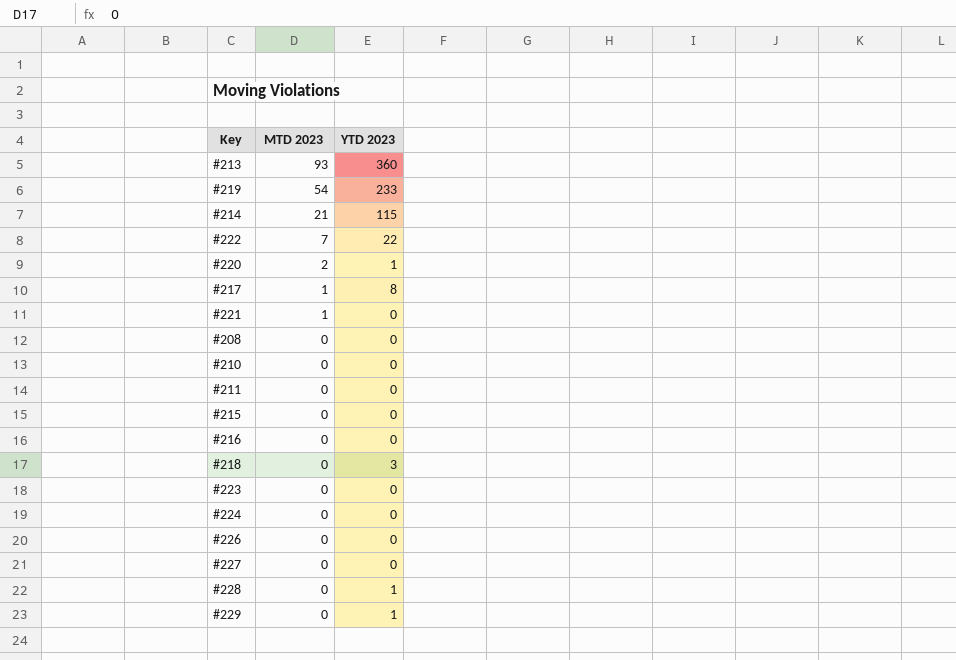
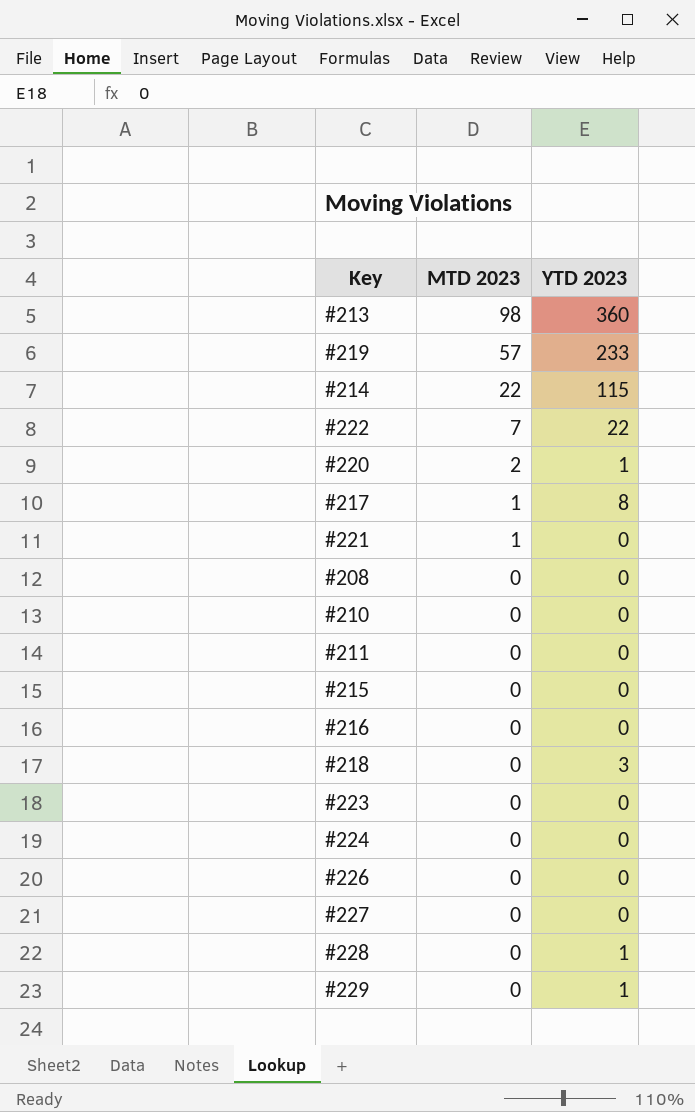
#213 | MTD 2023: 93 -> 98
#219 | MTD 2023: 54 -> 57
#214 | MTD 2023: 21 -> 22

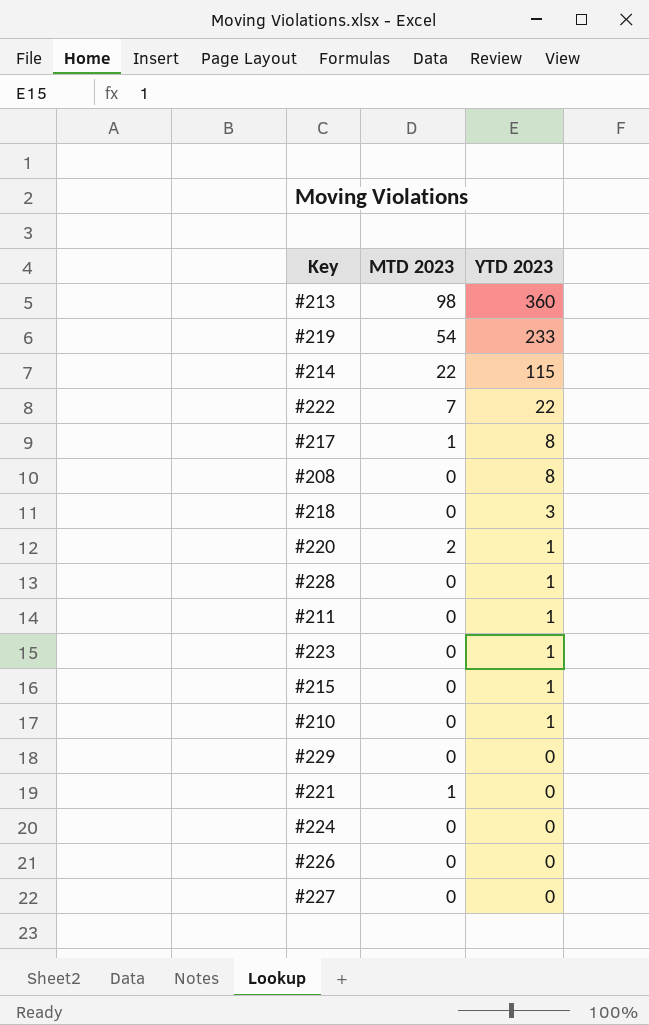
row order: MTD 2023 descending -> YTD 2023 descending
row #216: 0 | 0 -> none
#219 | MTD 2023: 57 -> 54
#208 | YTD 2023: 0 -> 8
#211 | YTD 2023: 0 -> 1
#223 | YTD 2023: 0 -> 1
#215 | YTD 2023: 0 -> 1
#210 | YTD 2023: 0 -> 1
#229 | YTD 2023: 1 -> 0

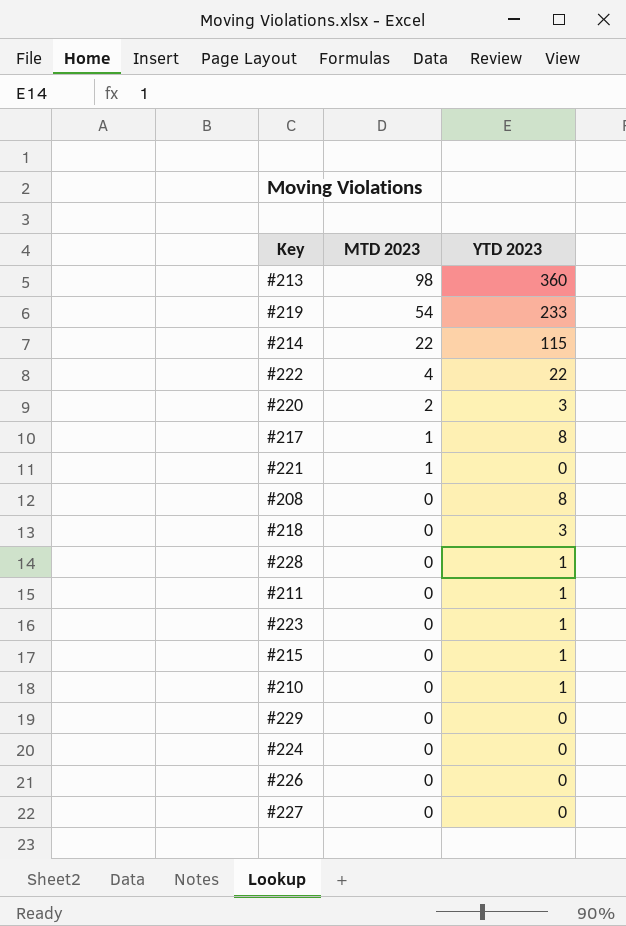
row order: YTD 2023 descending -> MTD 2023 descending
#222 | MTD 2023: 7 -> 4
#220 | YTD 2023: 1 -> 3

